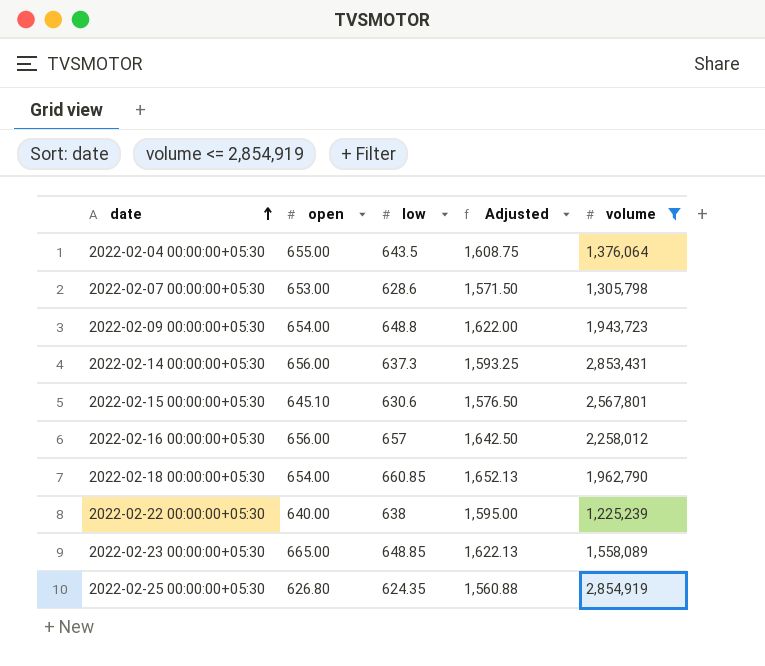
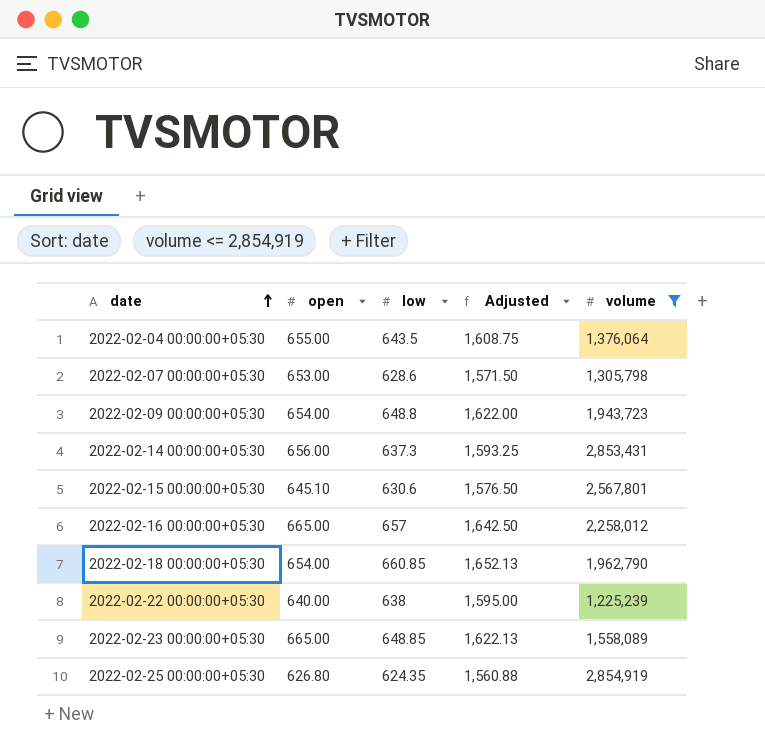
2022-02-16 00:00:00+05:30 | open: 656.00 -> 665.00

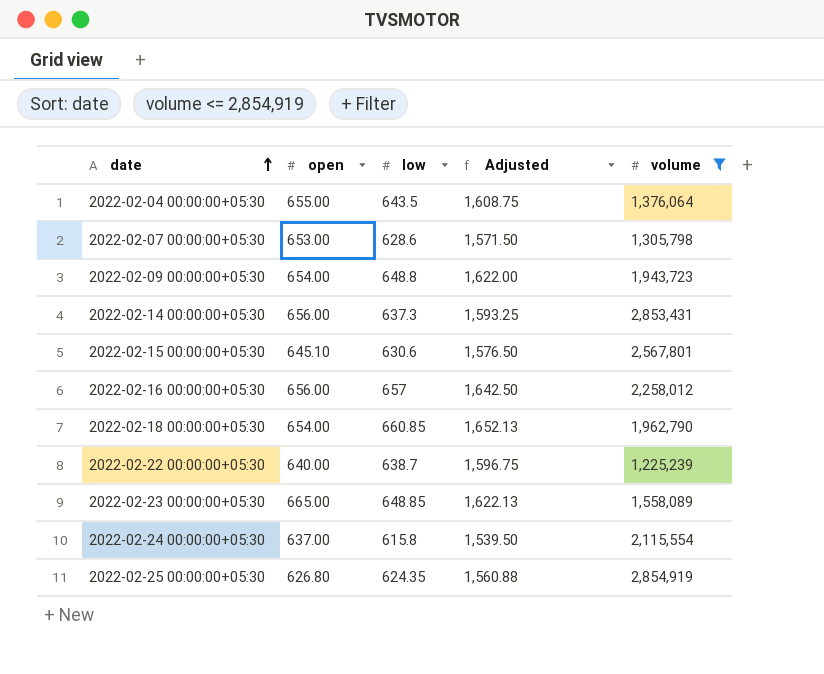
2022-02-16 00:00:00+05:30 | open: 665.00 -> 656.00
2022-02-22 00:00:00+05:30 | low: 638 -> 638.7
2022-02-22 00:00:00+05:30 | Adjusted: 1,595.00 -> 1,596.75
row 2022-02-24 00:00:00+05:30: none -> 637.00 | 615.8 | 1,539.50 | 2,115,554

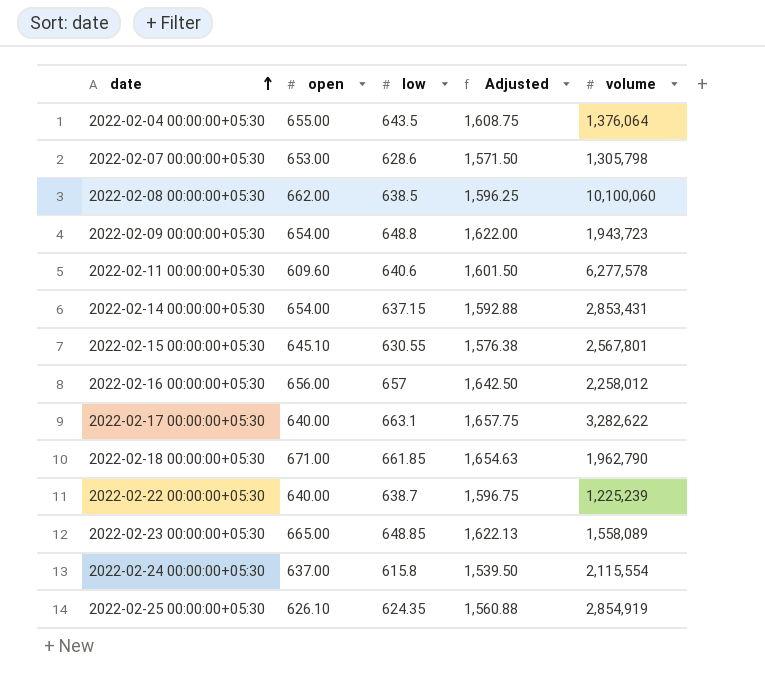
filter: volume <= 2,854,919 -> none
2022-02-14 00:00:00+05:30 | open: 656.00 -> 654.00
2022-02-14 00:00:00+05:30 | low: 637.3 -> 637.15
2022-02-14 00:00:00+05:30 | Adjusted: 1,593.25 -> 1,592.88
2022-02-15 00:00:00+05:30 | low: 630.6 -> 630.55
2022-02-15 00:00:00+05:30 | Adjusted: 1,576.50 -> 1,576.38
2022-02-18 00:00:00+05:30 | open: 654.00 -> 671.00
2022-02-18 00:00:00+05:30 | low: 660.85 -> 661.85
2022-02-18 00:00:00+05:30 | Adjusted: 1,652.13 -> 1,654.63
2022-02-25 00:00:00+05:30 | open: 626.80 -> 626.10

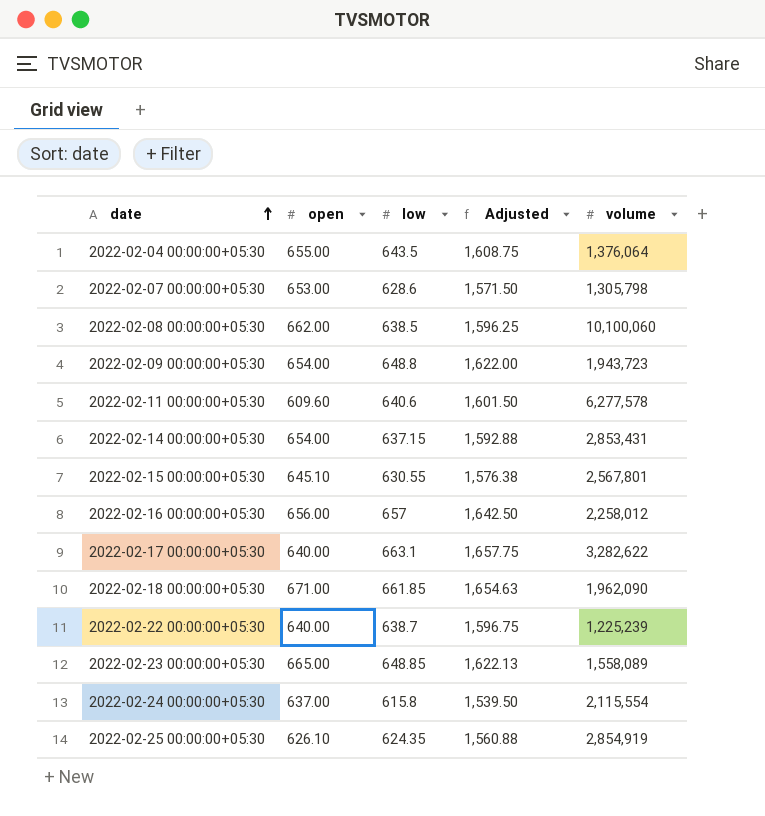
2022-02-18 00:00:00+05:30 | volume: 1,962,790 -> 1,962,090

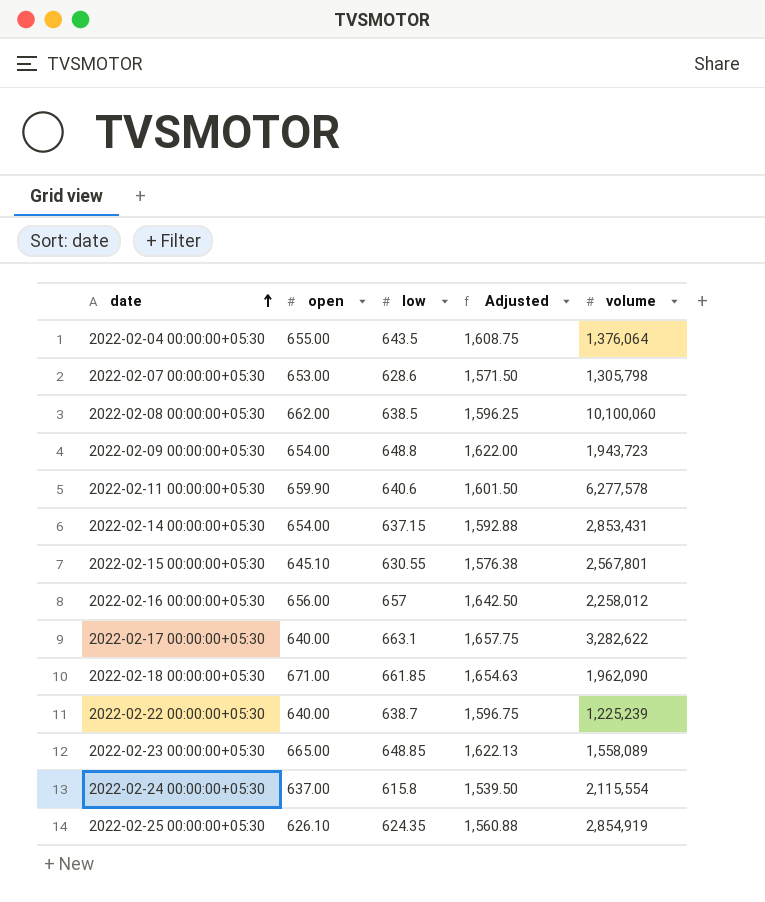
2022-02-11 00:00:00+05:30 | open: 609.60 -> 659.90

